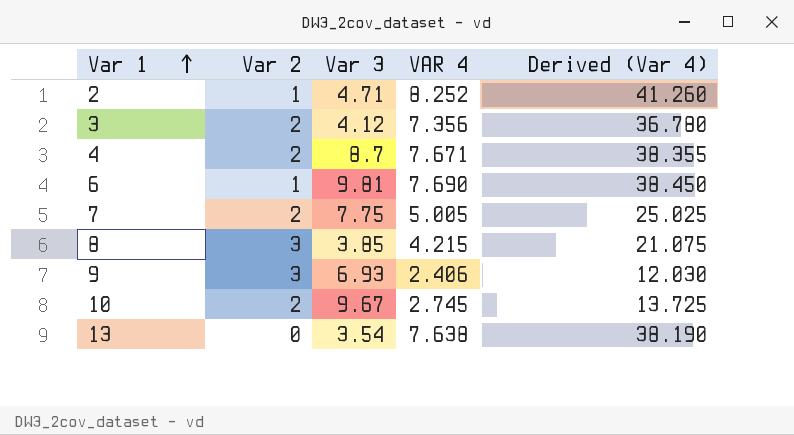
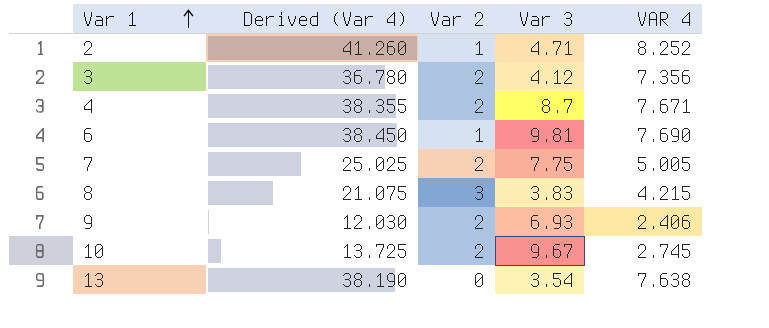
column Derived (Var 4) | position: 5 -> 2
8 | Var 3: 3.85 -> 3.83
9 | Var 2: 3 -> 2

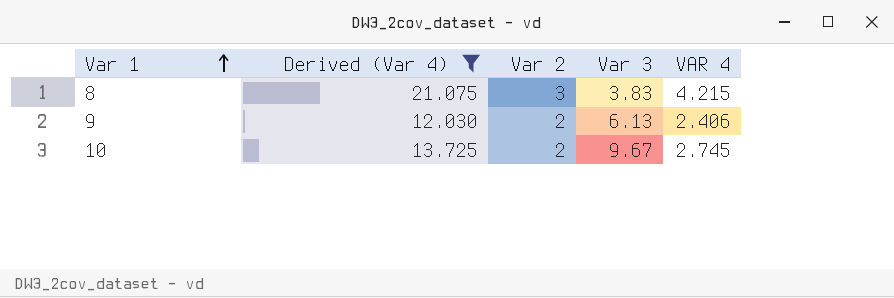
filter: none -> Derived (Var 4) <= 21.075
9 | Var 3: 6.93 -> 6.13

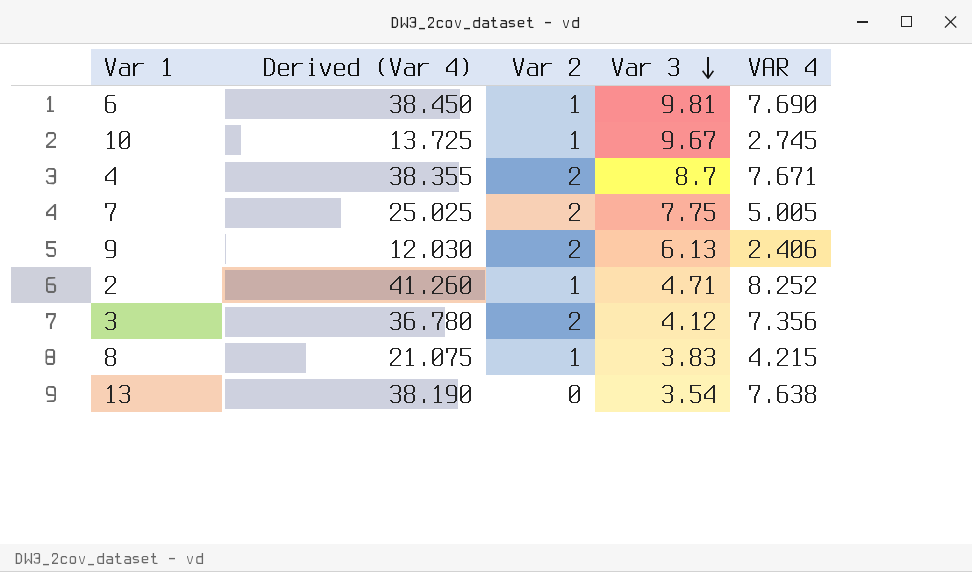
filter: Derived (Var 4) <= 21.075 -> none
row order: Var 1 ascending -> Var 3 descending
10 | Var 2: 2 -> 1
8 | Var 2: 3 -> 1

